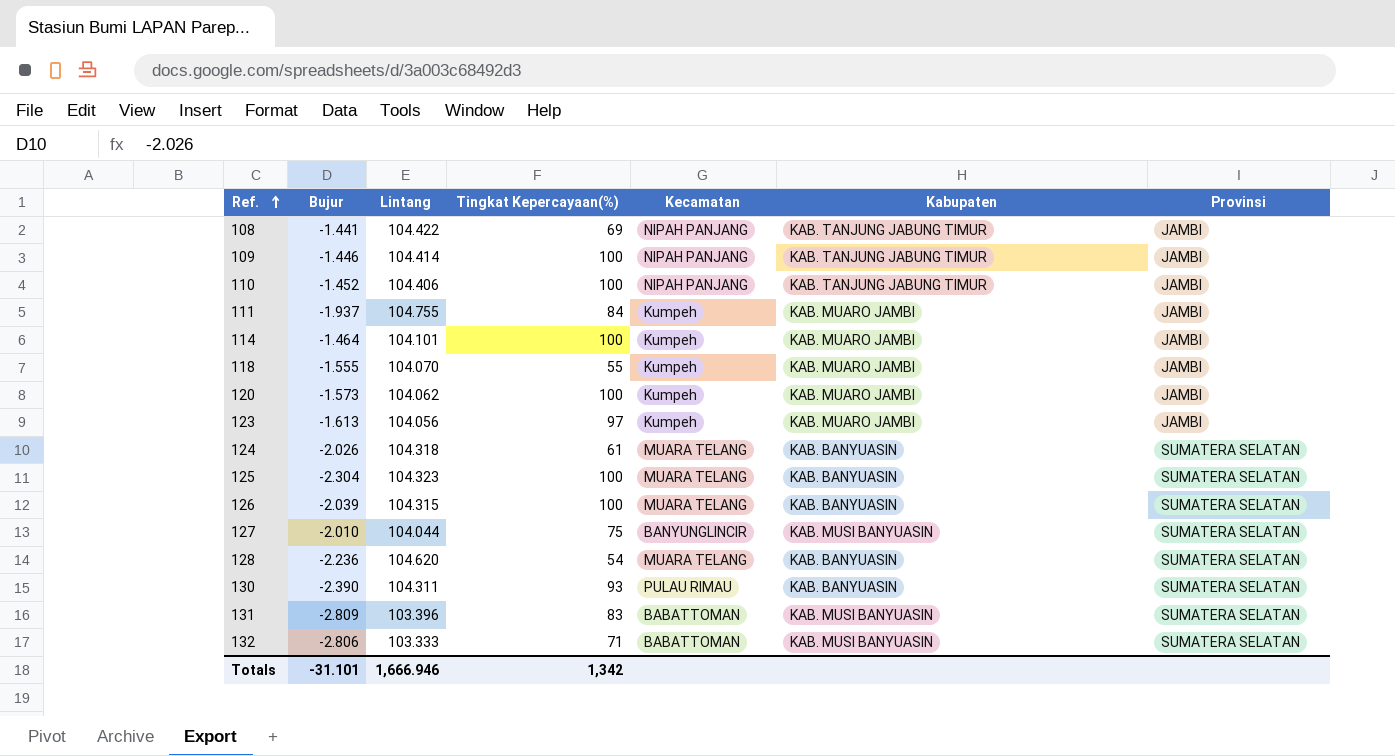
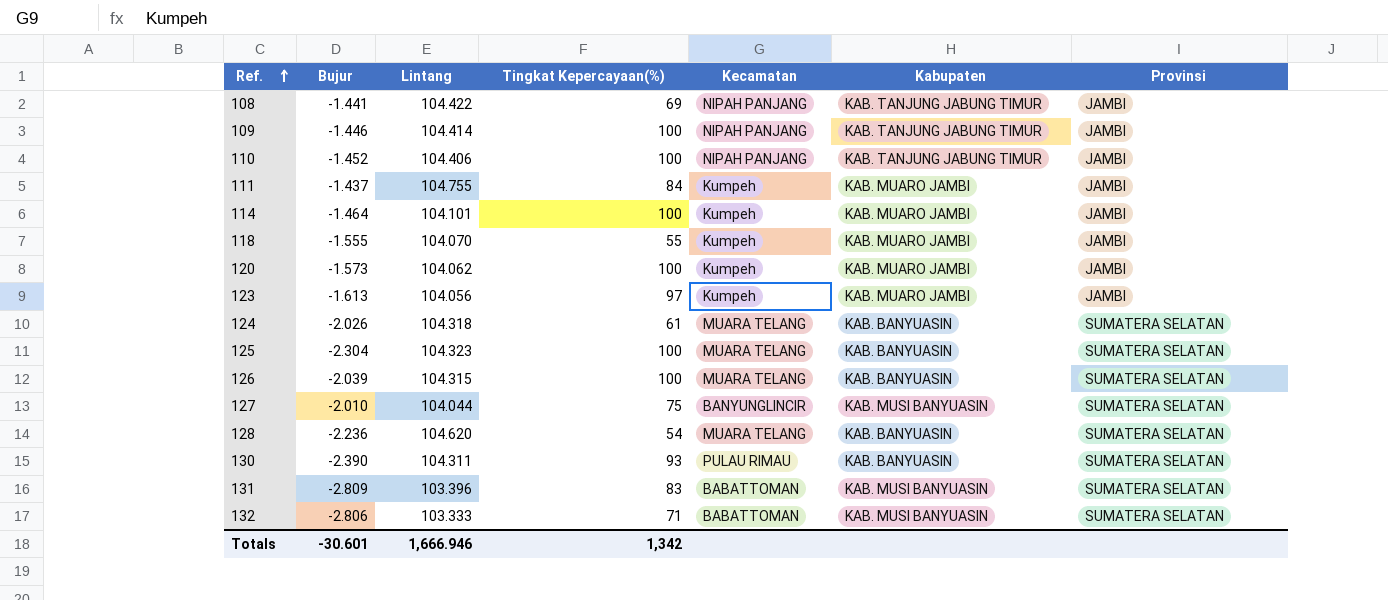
111 | Bujur: -1.937 -> -1.437
Totals | Bujur: -31.101 -> -30.601

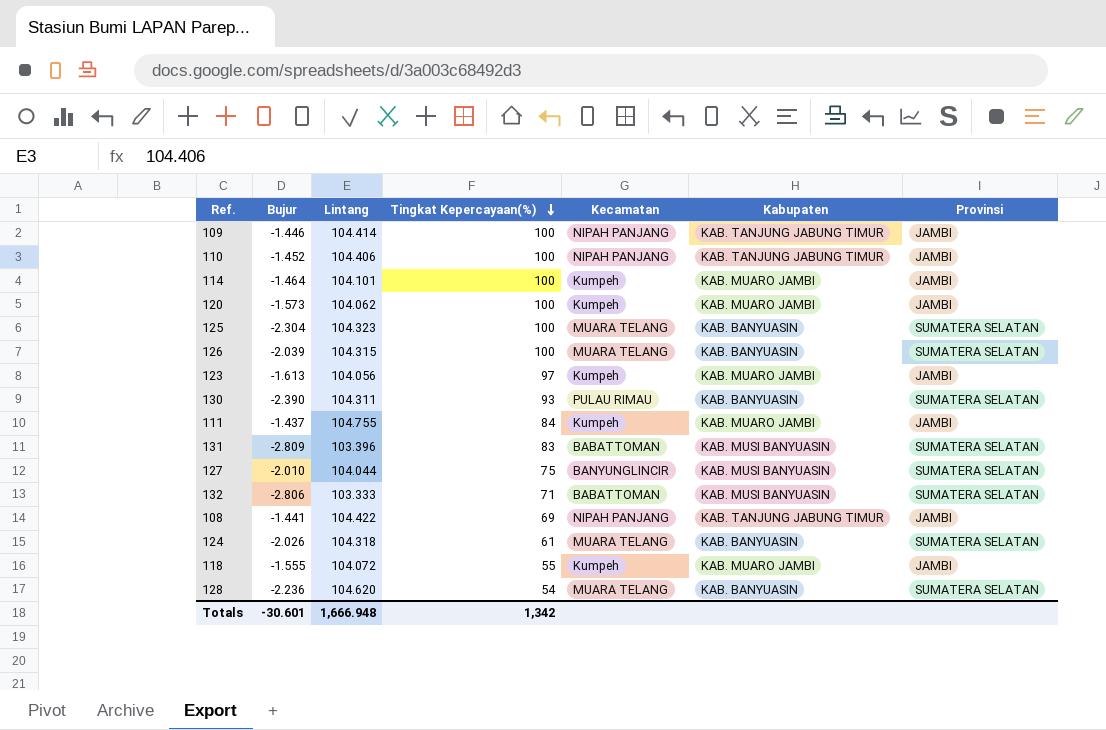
row order: Ref. ascending -> Tingkat Kepercayaan(%) descending
118 | Lintang: 104.070 -> 104.072
Totals | Lintang: 1,666.946 -> 1,666.948

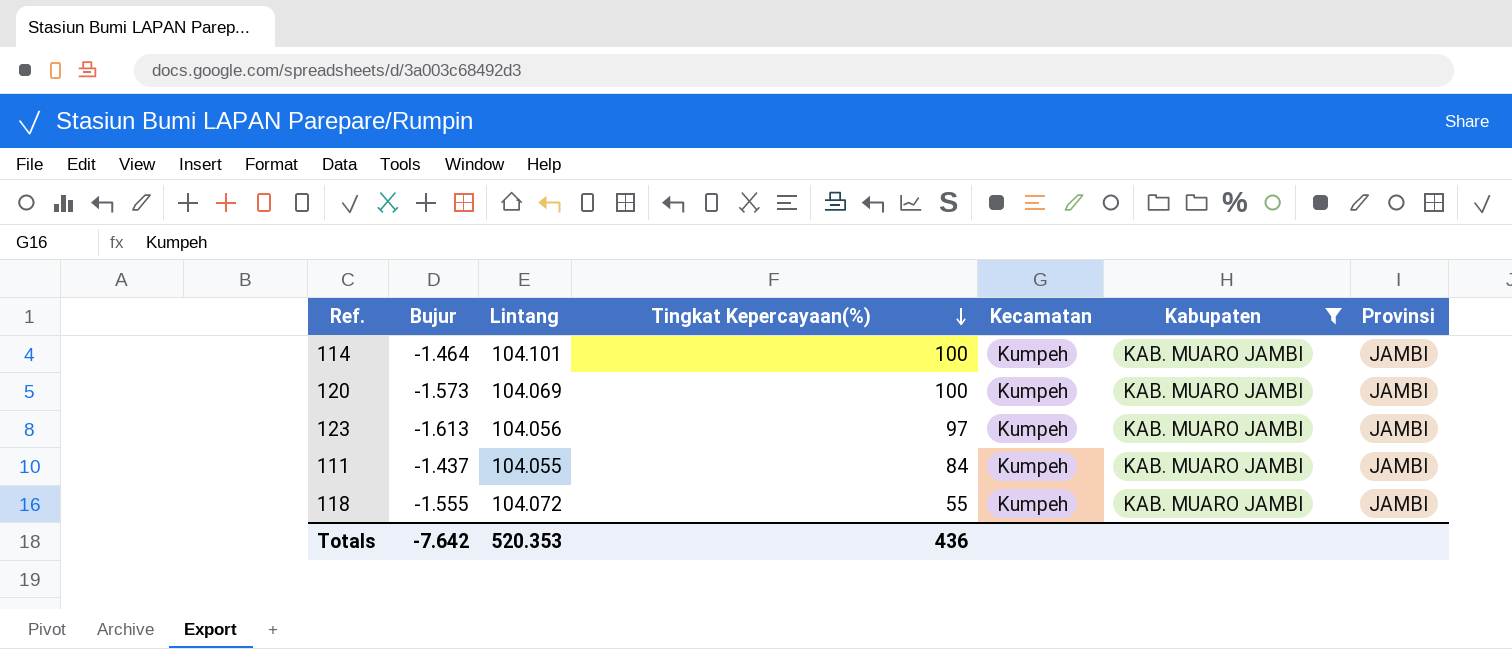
filter: none -> Kabupaten = KAB. MUARO JAMBI
120 | Lintang: 104.062 -> 104.069
111 | Lintang: 104.755 -> 104.055
Totals | Bujur: -30.601 -> -7.642
Totals | Lintang: 1,666.948 -> 520.353
Totals | Tingkat Kepercayaan(%): 1,342 -> 436

